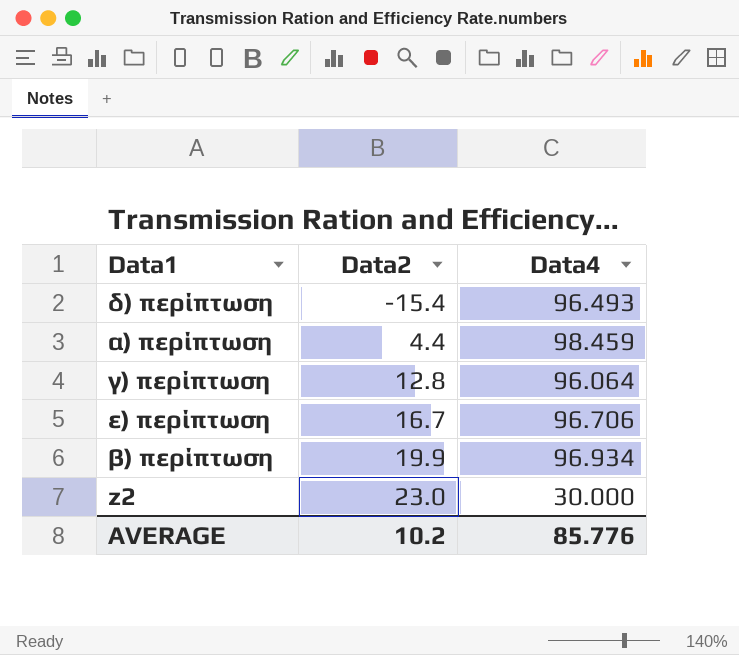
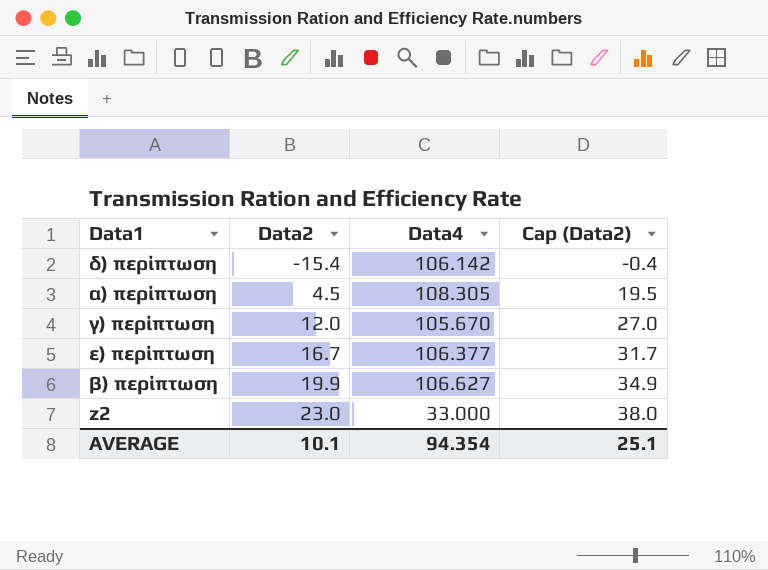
column Cap (Data2) | formula: none -> [Data2] + 15
δ) περίπτωση | Data4: 96.493 -> 106.142
α) περίπτωση | Data2: 4.4 -> 4.5
α) περίπτωση | Data4: 98.459 -> 108.305
γ) περίπτωση | Data2: 12.8 -> 12.0
γ) περίπτωση | Data4: 96.064 -> 105.670
ε) περίπτωση | Data4: 96.706 -> 106.377
β) περίπτωση | Data4: 96.934 -> 106.627
z2 | Data4: 30.000 -> 33.000
AVERAGE | Data2: 10.2 -> 10.1
AVERAGE | Data4: 85.776 -> 94.354

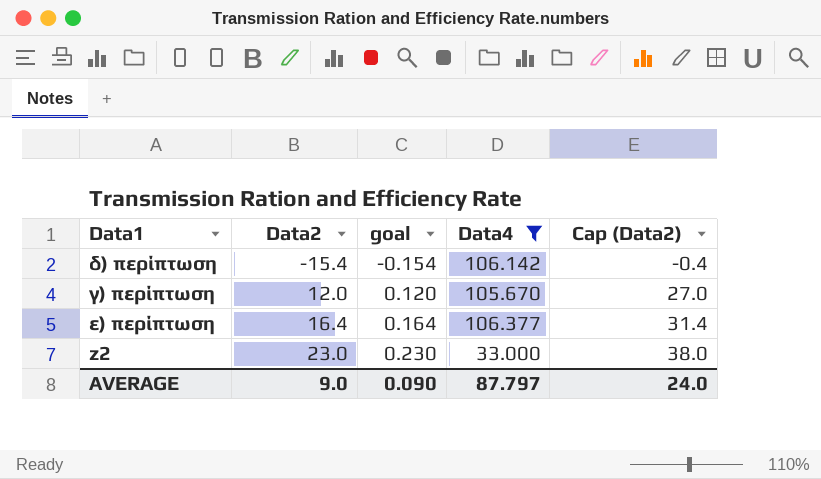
filter: none -> Data4 <= 106.377
column goal | formula: none -> [Data2] * 0.01
ε) περίπτωση | Data2: 16.7 -> 16.4
ε) περίπτωση | Cap (Data2): 31.7 -> 31.4
AVERAGE | Data2: 10.1 -> 9.0
AVERAGE | Data4: 94.354 -> 87.797
AVERAGE | Cap (Data2): 25.1 -> 24.0

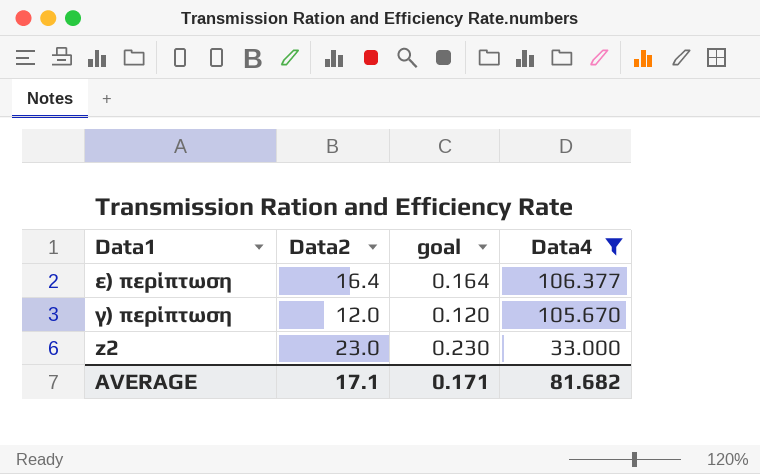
row order: Data2 ascending -> Data1 descending
column Cap (Data2) | formula: [Data2] + 15 -> none
row δ) περίπτωση: -15.4 | -0.154 | 106.142 | -0.4 -> none
AVERAGE | Data2: 9.0 -> 17.1
AVERAGE | goal: 0.090 -> 0.171
AVERAGE | Data4: 87.797 -> 81.682

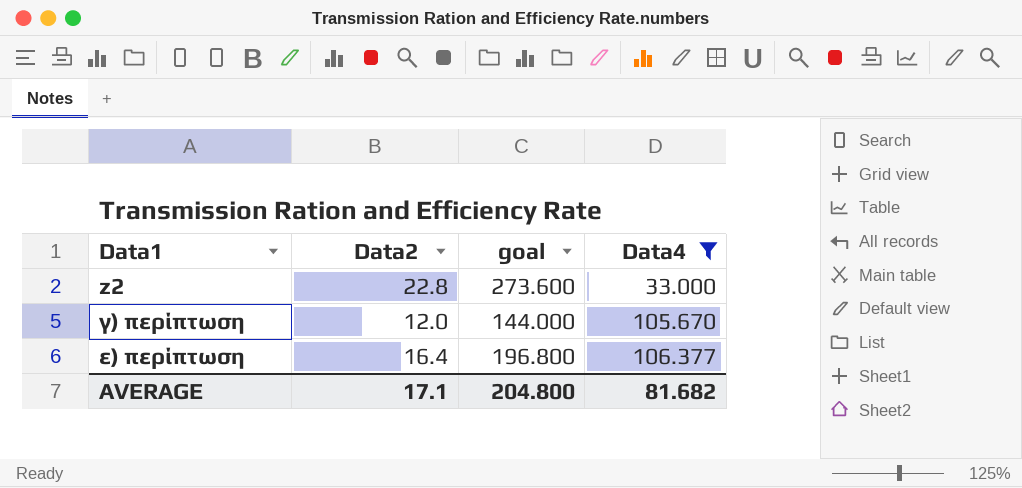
row order: Data1 descending -> Data1 ascending
column goal | formula: [Data2] * 0.01 -> [Data2] * 12
z2 | Data2: 23.0 -> 22.8
AVERAGE | goal: 0.171 -> 204.800

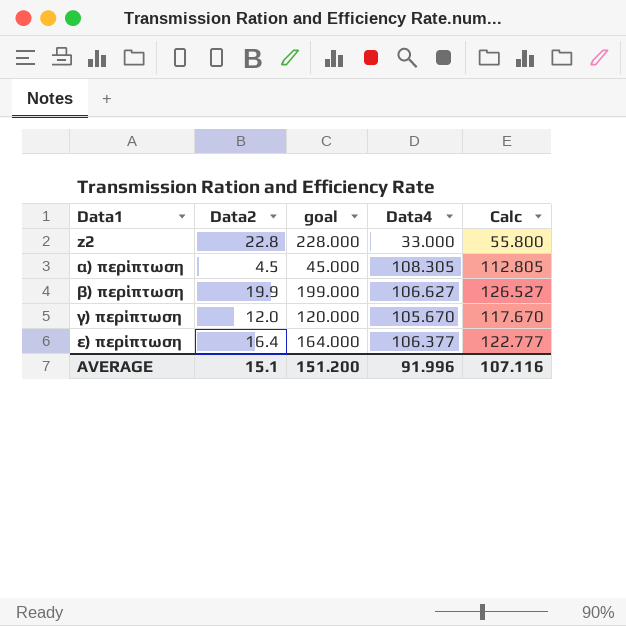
filter: Data4 <= 106.377 -> none
column goal | formula: [Data2] * 12 -> [Data2] * 10
column Calc | formula: none -> [Data2] + [Data4]
AVERAGE | Data2: 17.1 -> 15.1
AVERAGE | goal: 204.800 -> 151.200
AVERAGE | Data4: 81.682 -> 91.996

